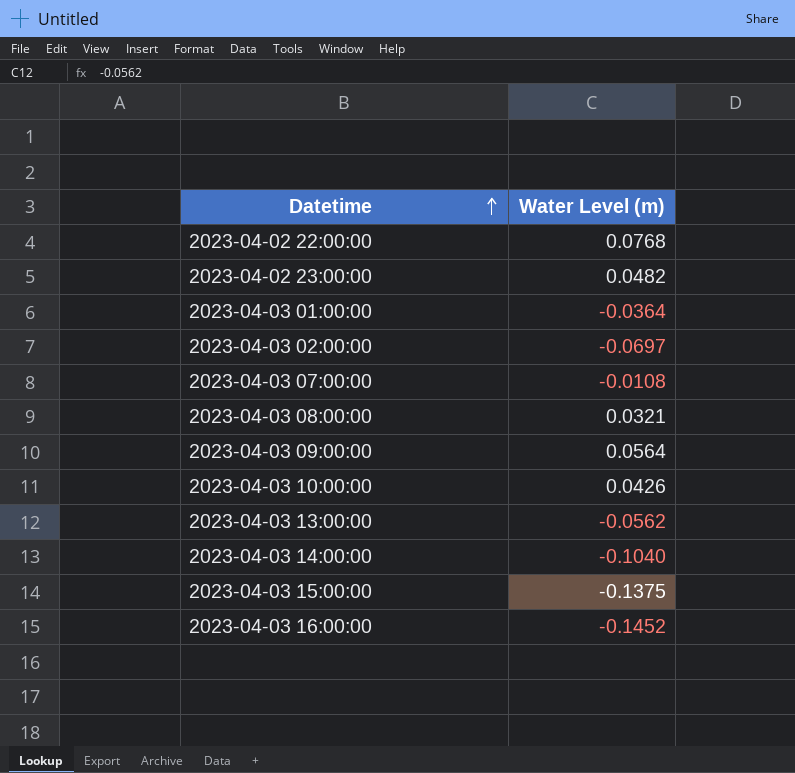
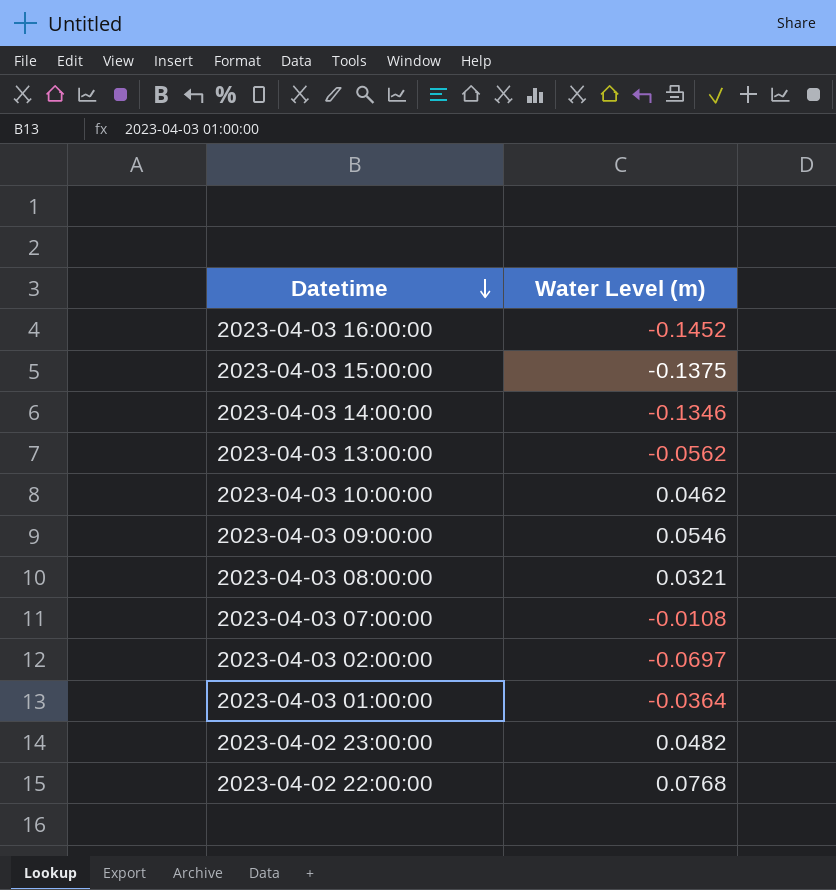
row order: Datetime ascending -> Datetime descending
2023-04-03 14:00:00 | Water Level (m): -0.1040 -> -0.1346
2023-04-03 10:00:00 | Water Level (m): 0.0426 -> 0.0462
2023-04-03 09:00:00 | Water Level (m): 0.0564 -> 0.0546

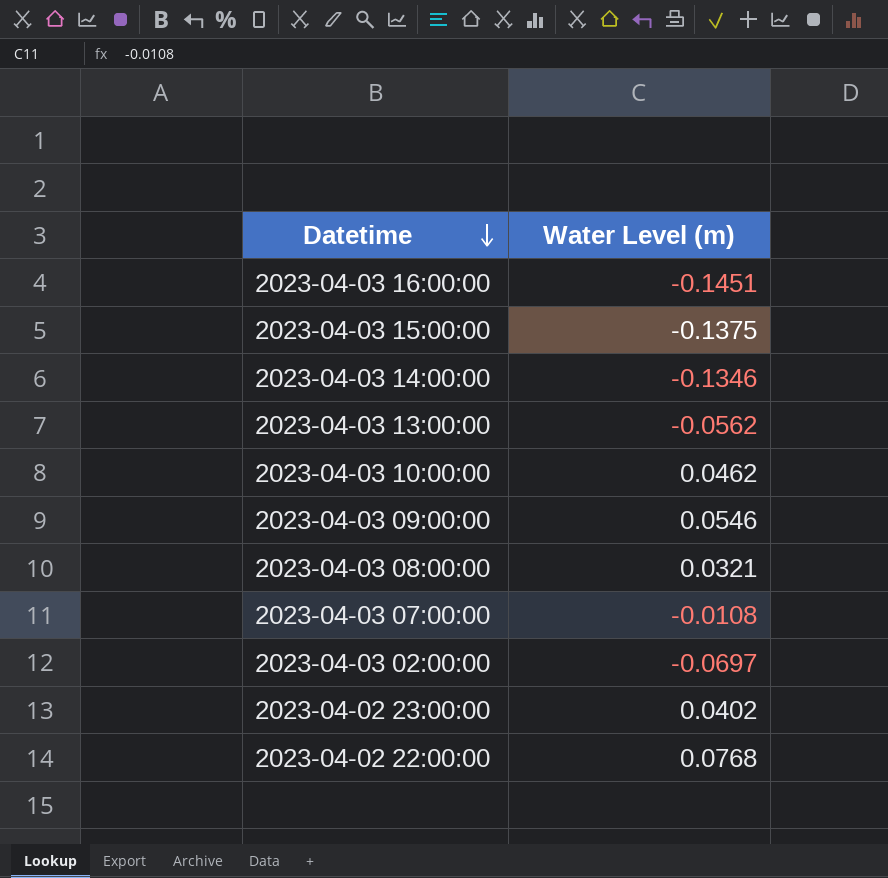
row 2023-04-03 01:00:00: -0.0364 -> none
2023-04-03 16:00:00 | Water Level (m): -0.1452 -> -0.1451
2023-04-02 23:00:00 | Water Level (m): 0.0482 -> 0.0402

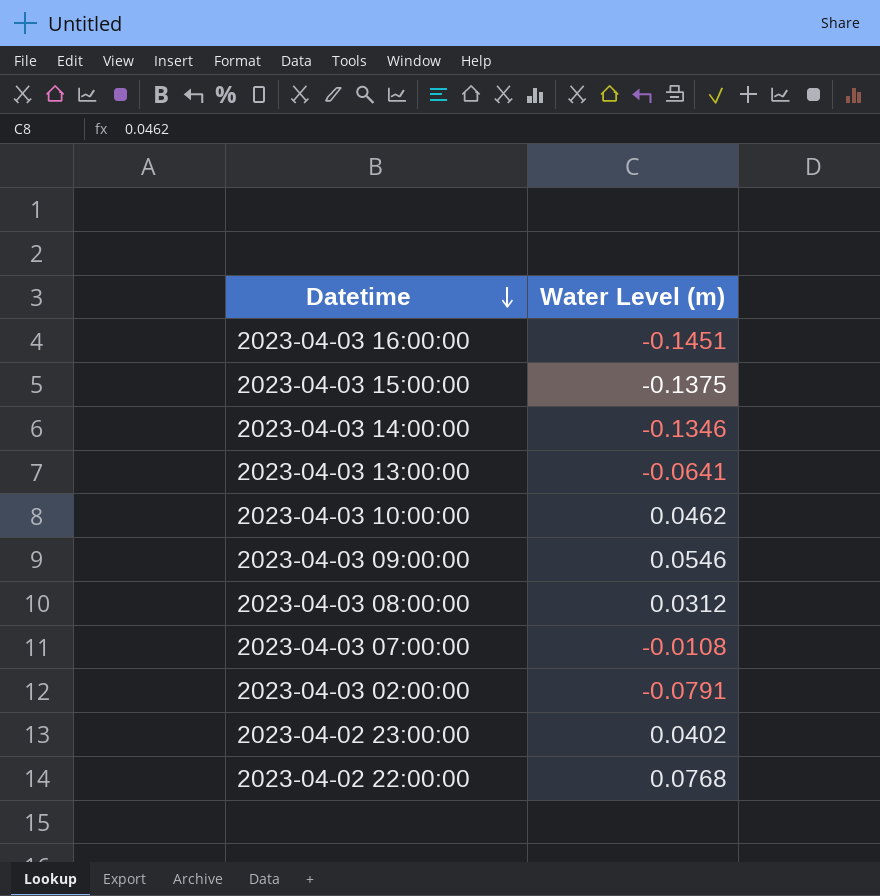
2023-04-03 13:00:00 | Water Level (m): -0.0562 -> -0.0641
2023-04-03 08:00:00 | Water Level (m): 0.0321 -> 0.0312
2023-04-03 02:00:00 | Water Level (m): -0.0697 -> -0.0791

